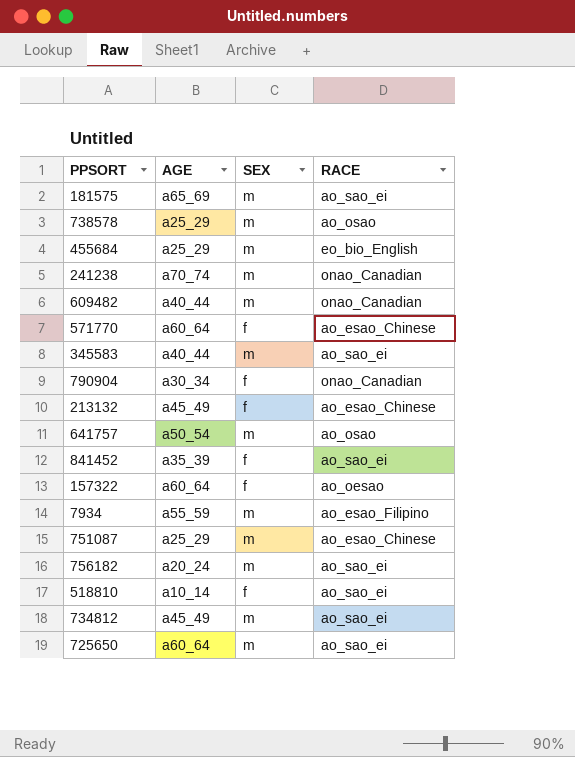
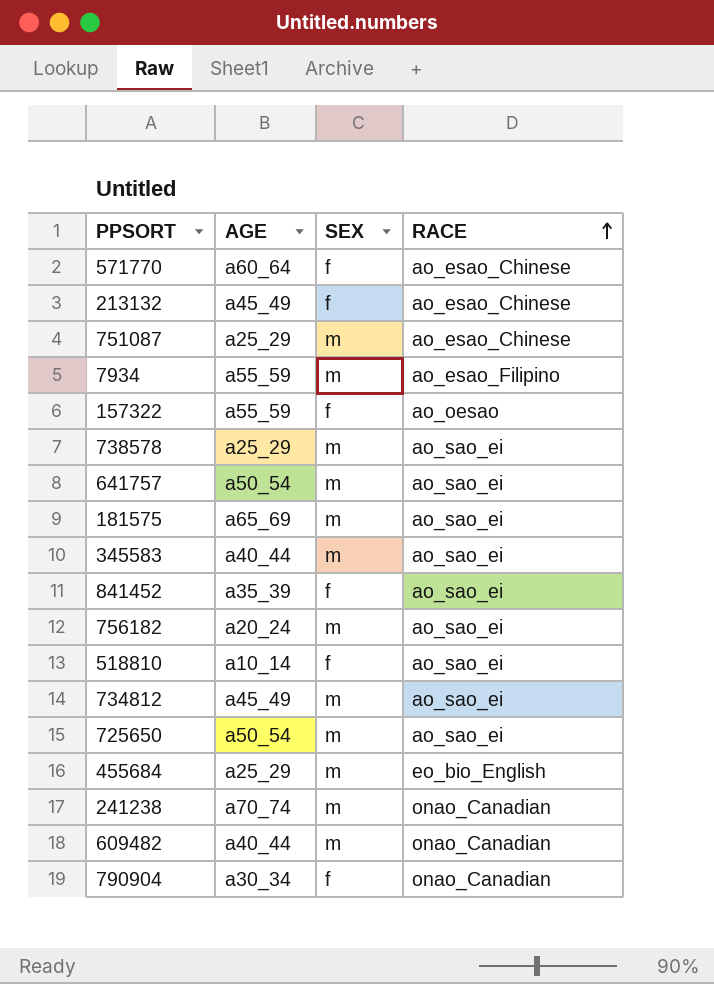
row order: none -> RACE ascending
157322 | AGE: a60_64 -> a55_59
738578 | RACE: ao_osao -> ao_sao_ei
641757 | RACE: ao_osao -> ao_sao_ei
725650 | AGE: a60_64 -> a50_54

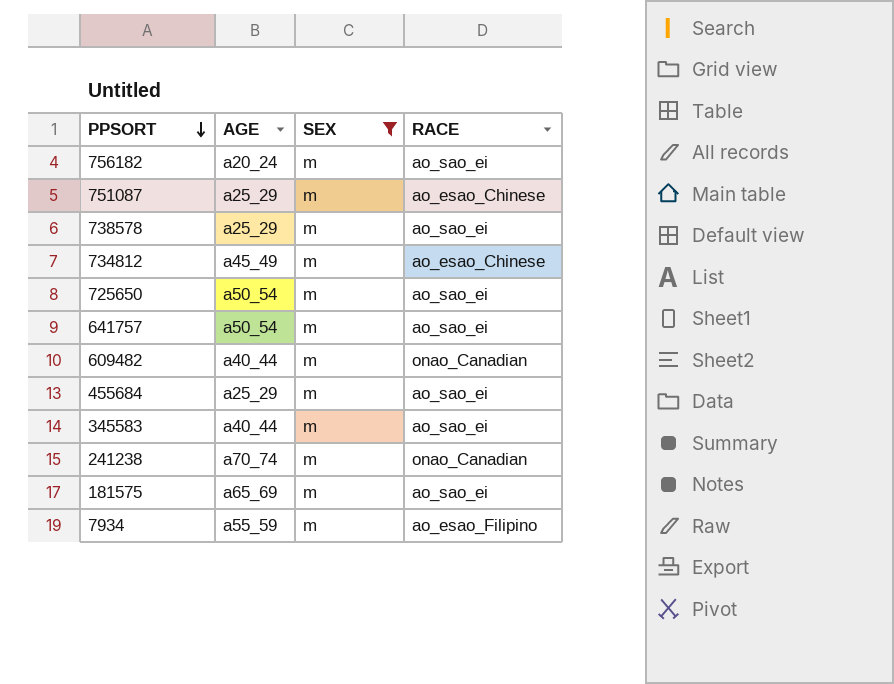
filter: none -> SEX = m
row order: RACE ascending -> PPSORT descending
734812 | RACE: ao_sao_ei -> ao_esao_Chinese
455684 | RACE: eo_bio_English -> ao_sao_ei

